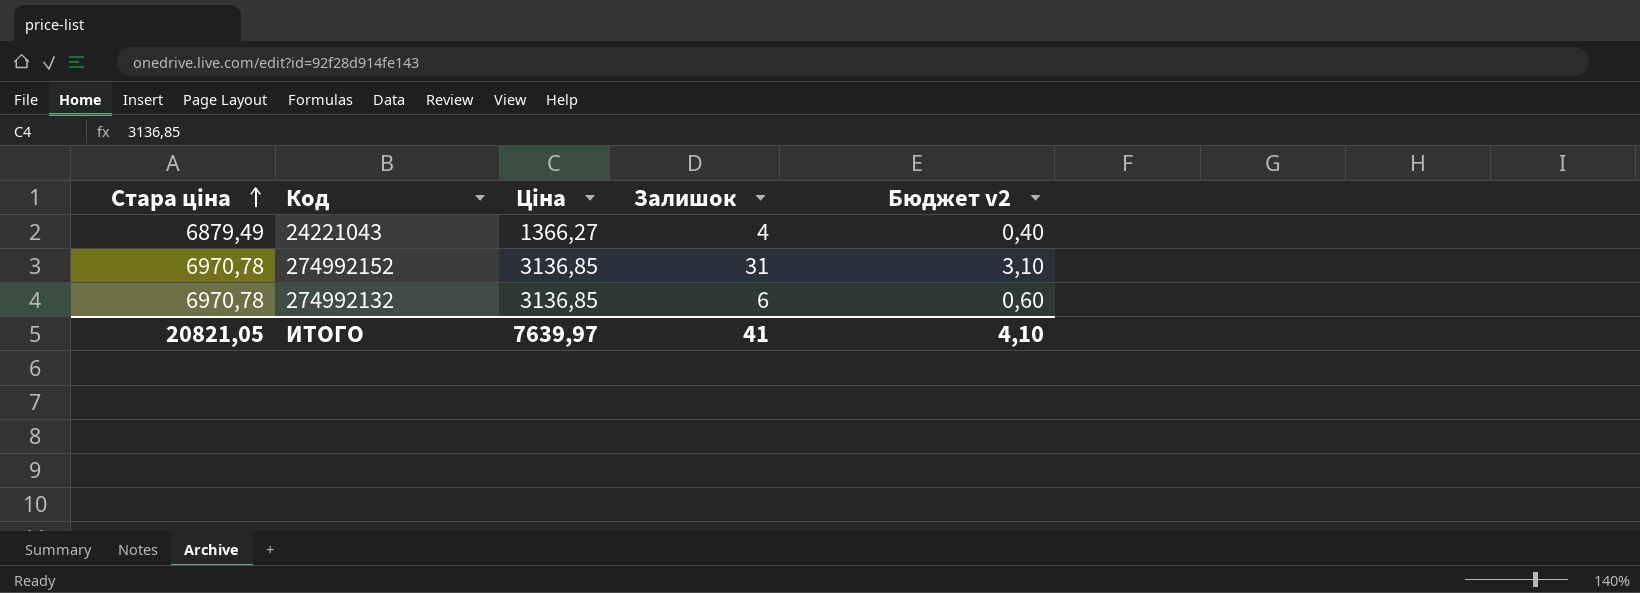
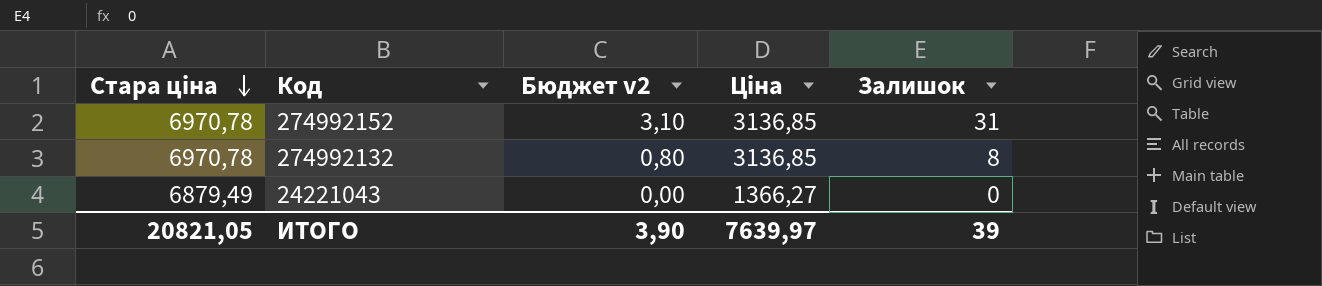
row order: Стара ціна ascending -> Стара ціна descending
column Бюджет v2 | position: 5 -> 3
274992132 | Бюджет v2: 0,60 -> 0,80
274992132 | Залишок: 6 -> 8
24221043 | Бюджет v2: 0,40 -> 0,00
24221043 | Залишок: 4 -> 0
ИТОГО | Бюджет v2: 4,10 -> 3,90
ИТОГО | Залишок: 41 -> 39

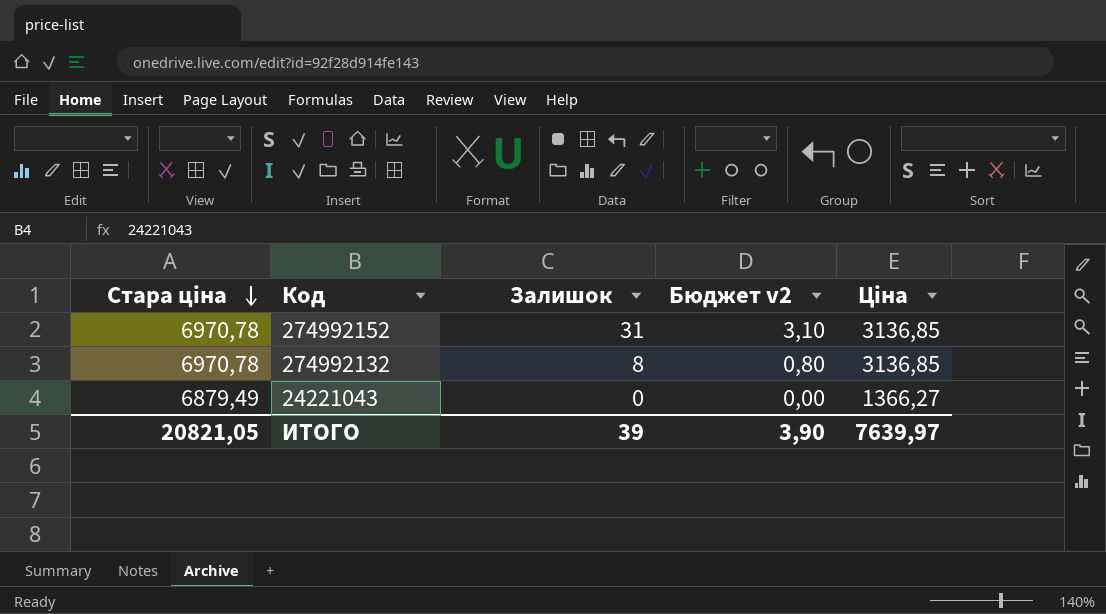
column Залишок | position: 5 -> 3

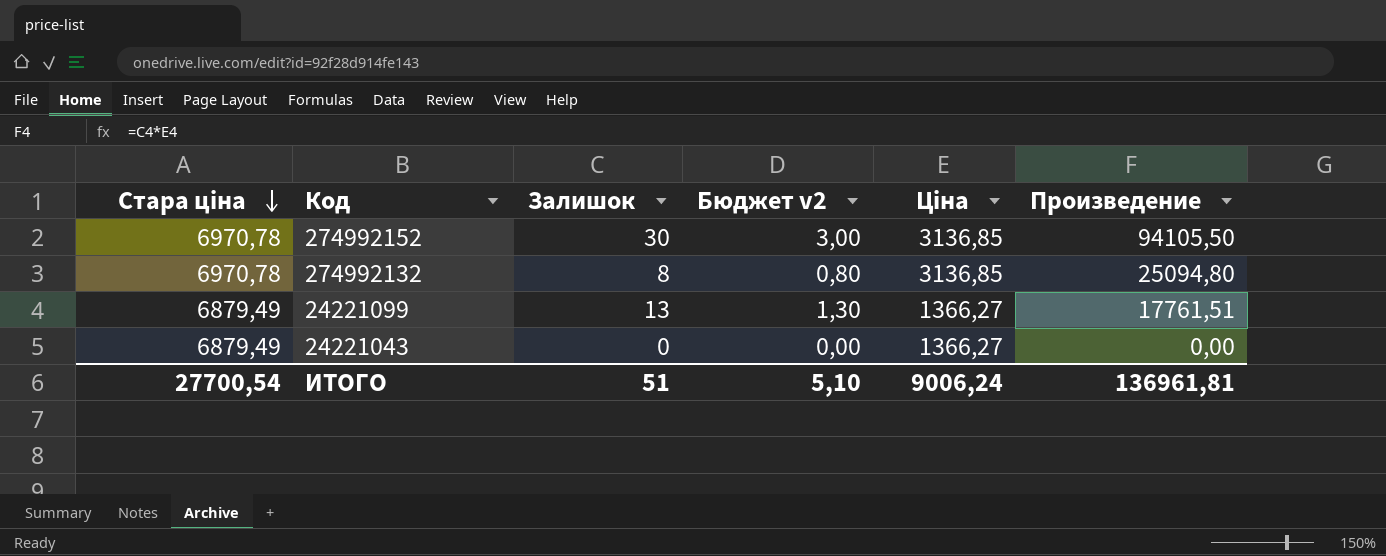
column Произведение | formula: none -> [Залишок] * [Ціна]
274992152 | Залишок: 31 -> 30
274992152 | Бюджет v2: 3,10 -> 3,00
row 24221099: none -> 6879,49 | 13 | 1,30 | 1366,27 | 17761,51
ИТОГО | Стара ціна: 20821,05 -> 27700,54
ИТОГО | Залишок: 39 -> 51
ИТОГО | Бюджет v2: 3,90 -> 5,10
ИТОГО | Ціна: 7639,97 -> 9006,24

